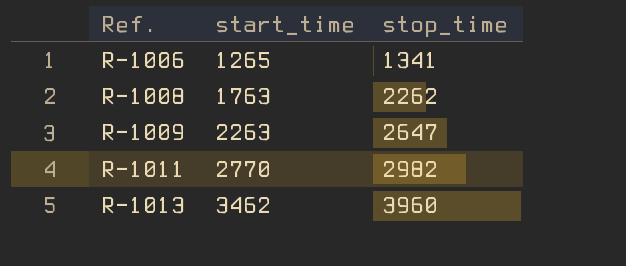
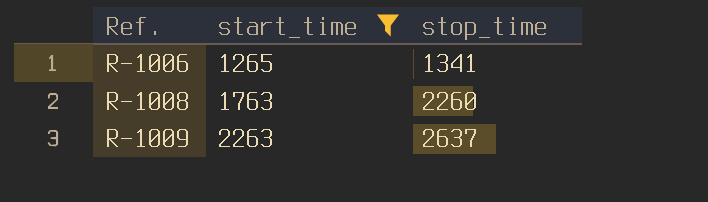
filter: none -> start_time <= 2263
R-1008 | stop_time: 2262 -> 2260
R-1009 | stop_time: 2647 -> 2637

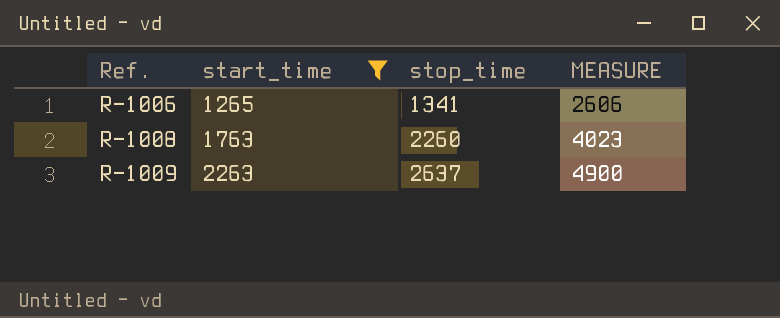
column MEASURE | formula: none -> [start_time] + [stop_time]

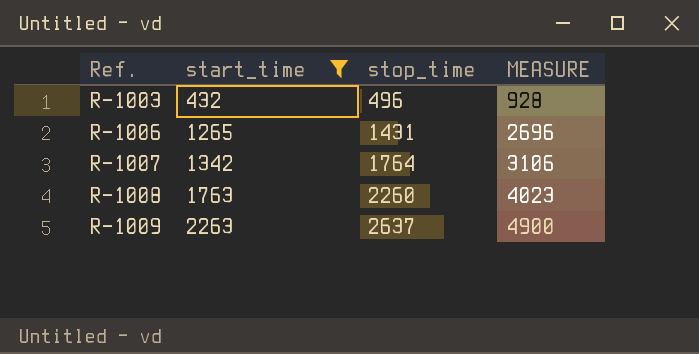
row R-1003: none -> 432 | 496 | 928
R-1006 | stop_time: 1341 -> 1431
R-1006 | MEASURE: 2606 -> 2696
row R-1007: none -> 1342 | 1764 | 3106

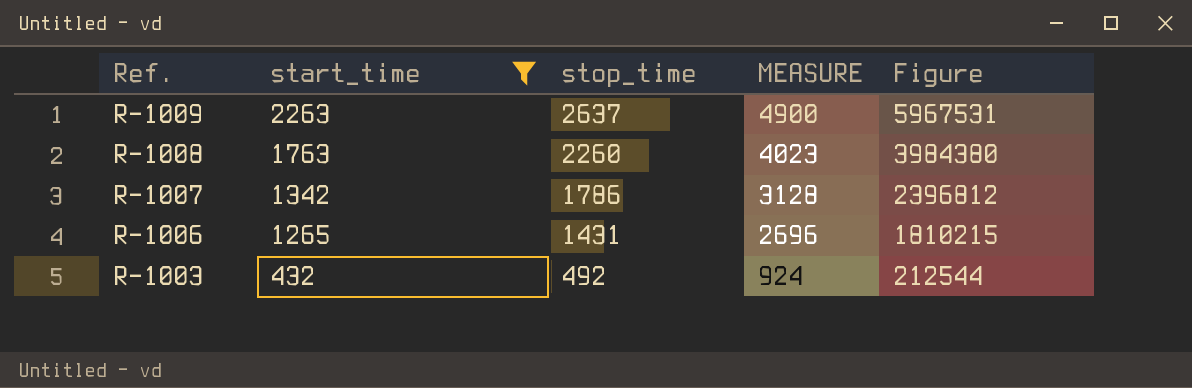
row order: Ref. ascending -> Ref. descending
column Figure | formula: none -> [start_time] * [stop_time]
R-1007 | stop_time: 1764 -> 1786
R-1007 | MEASURE: 3106 -> 3128
R-1003 | stop_time: 496 -> 492
R-1003 | MEASURE: 928 -> 924

